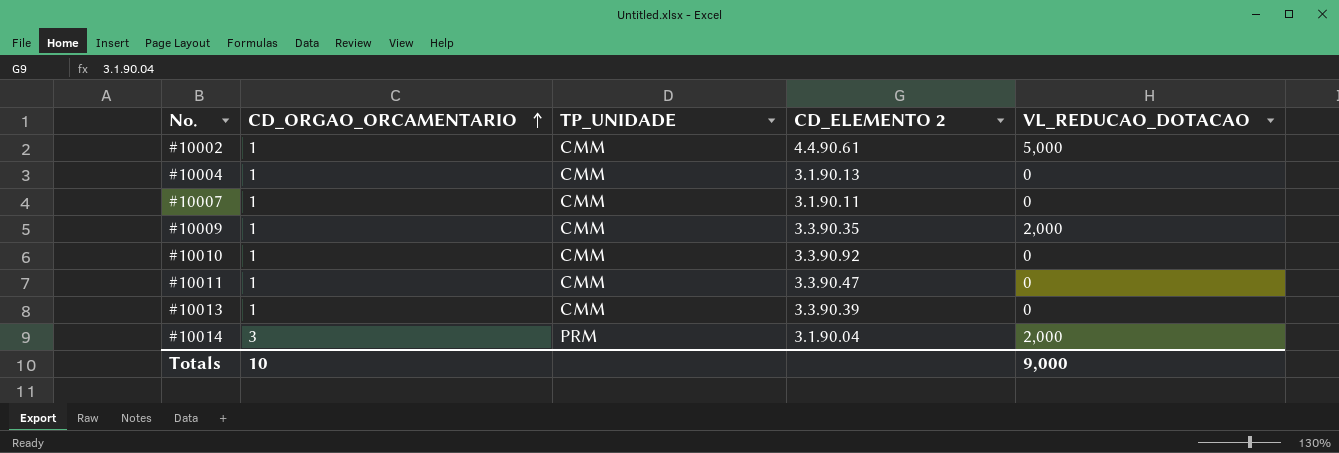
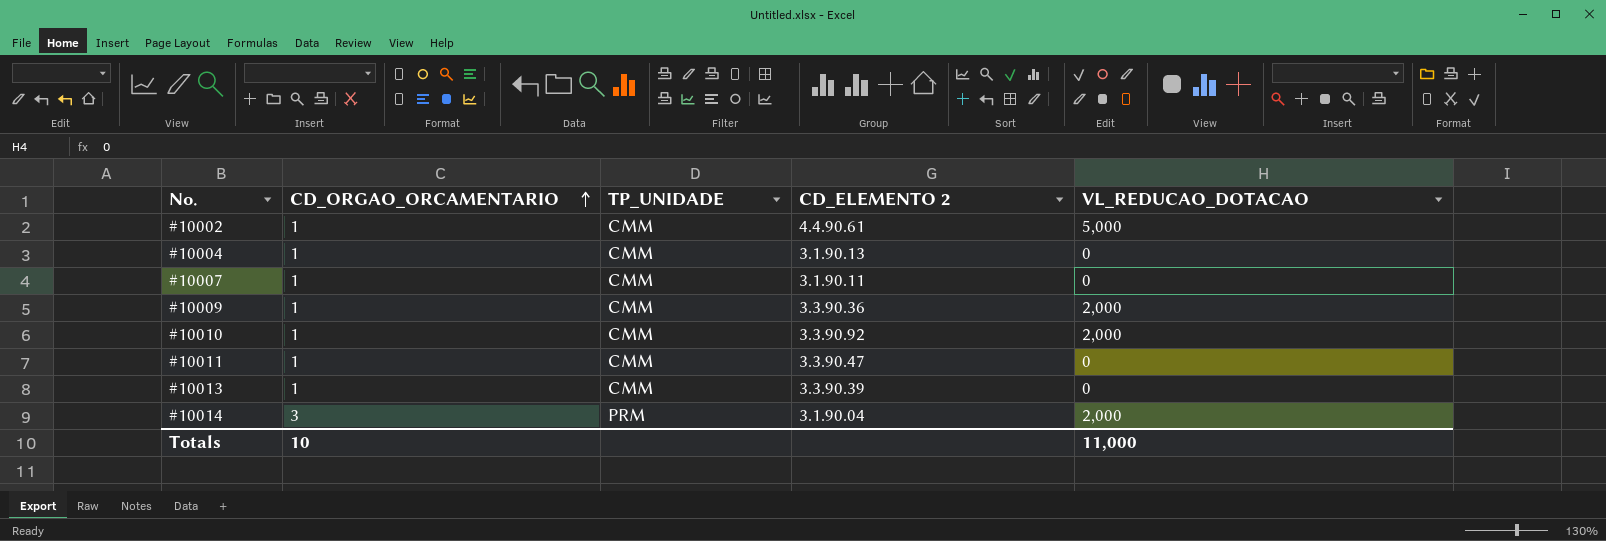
#10009 | CD_ELEMENTO 2: 3.3.90.35 -> 3.3.90.36
#10010 | VL_REDUCAO_DOTACAO: 0 -> 2,000
Totals | VL_REDUCAO_DOTACAO: 9,000 -> 11,000

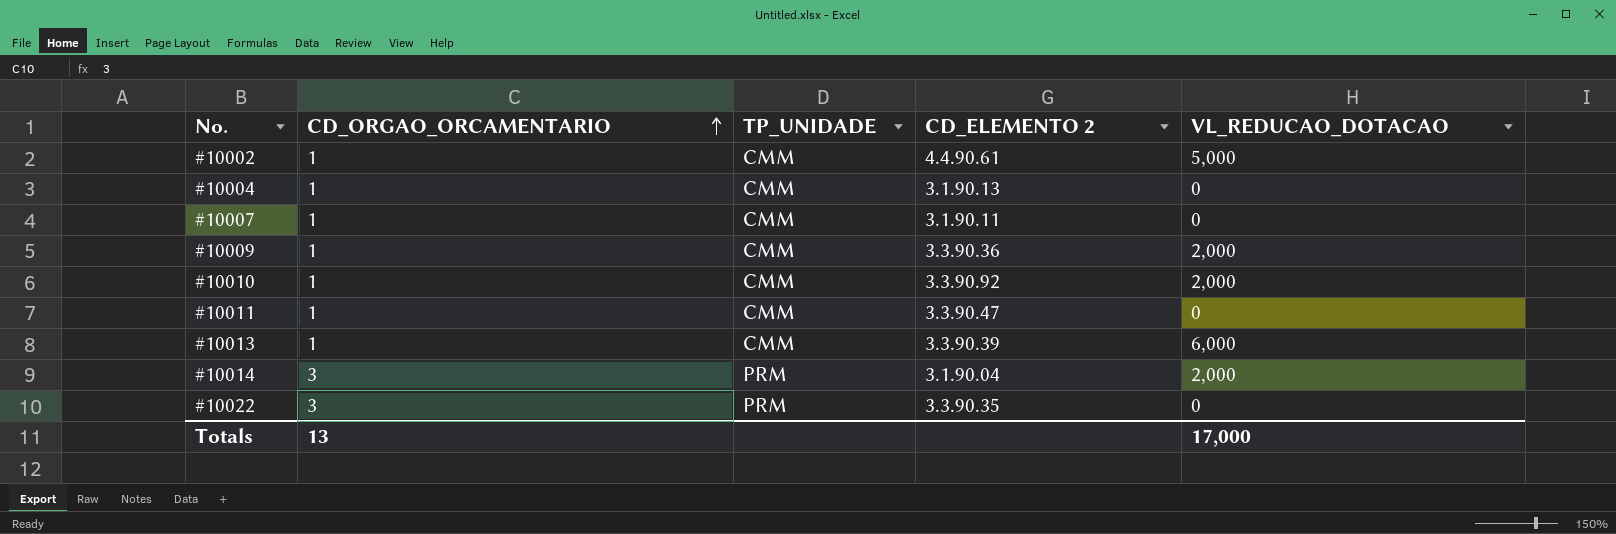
#10013 | VL_REDUCAO_DOTACAO: 0 -> 6,000
row #10022: none -> 3 | PRM | 3.3.90.35 | 0
Totals | CD_ORGAO_ORCAMENTARIO: 10 -> 13
Totals | VL_REDUCAO_DOTACAO: 11,000 -> 17,000

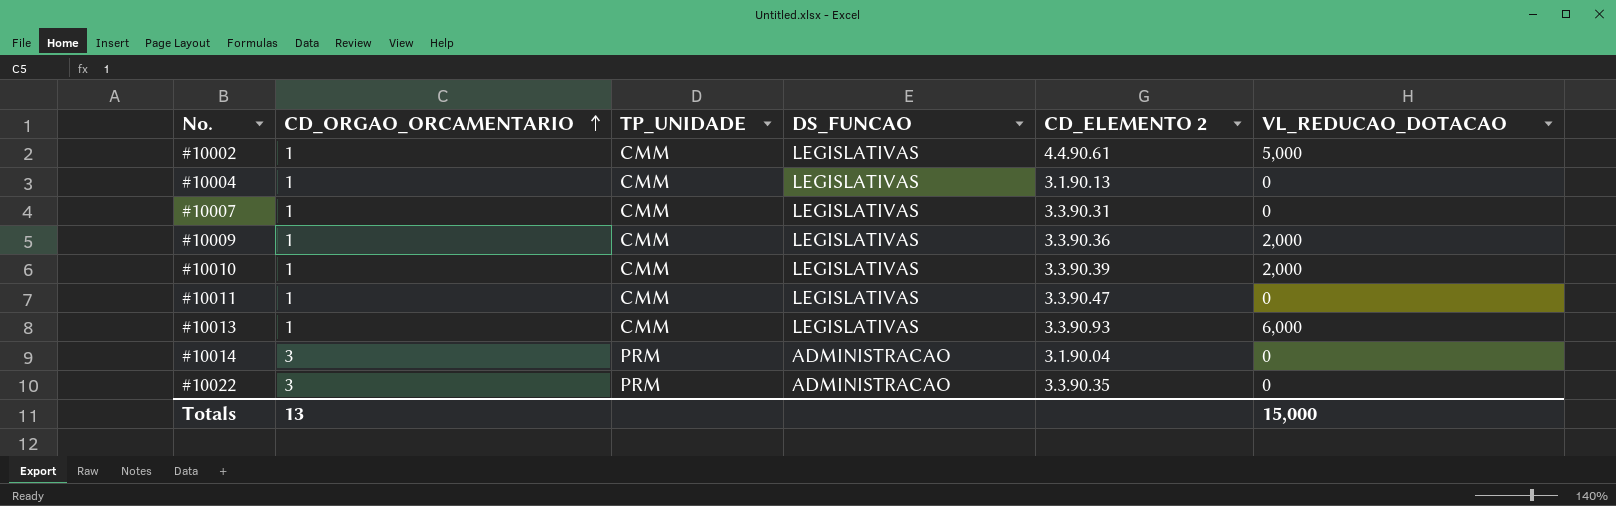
column DS_FUNCAO | position: none -> 4
#10007 | CD_ELEMENTO 2: 3.1.90.11 -> 3.3.90.31
#10010 | CD_ELEMENTO 2: 3.3.90.92 -> 3.3.90.39
#10013 | CD_ELEMENTO 2: 3.3.90.39 -> 3.3.90.93
#10014 | VL_REDUCAO_DOTACAO: 2,000 -> 0
Totals | VL_REDUCAO_DOTACAO: 17,000 -> 15,000

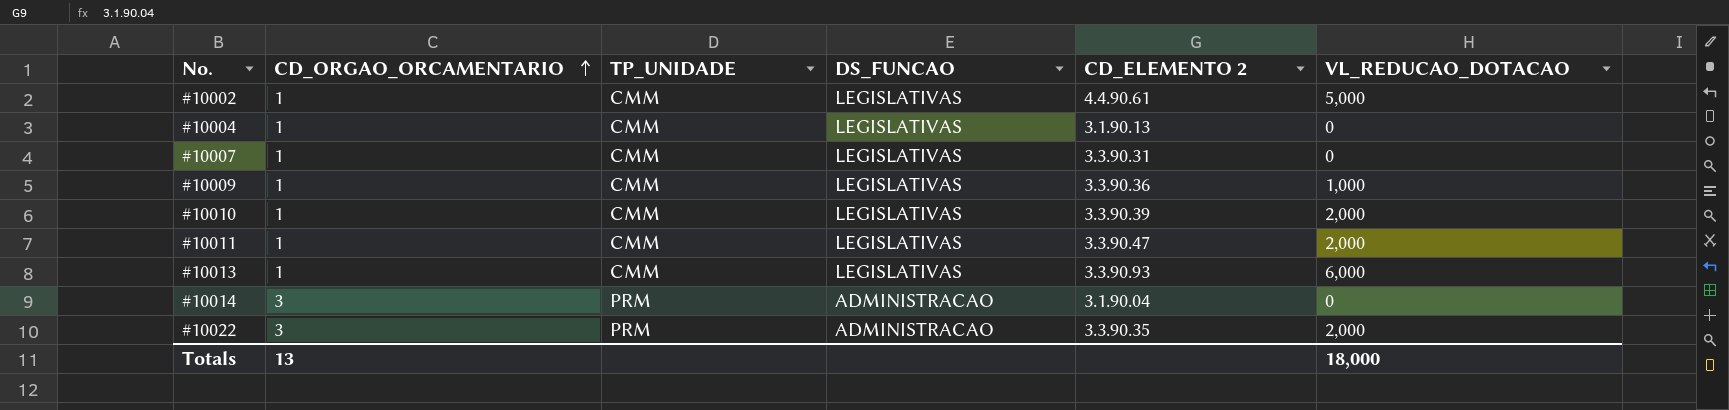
#10009 | VL_REDUCAO_DOTACAO: 2,000 -> 1,000
#10011 | VL_REDUCAO_DOTACAO: 0 -> 2,000
#10022 | VL_REDUCAO_DOTACAO: 0 -> 2,000
Totals | VL_REDUCAO_DOTACAO: 15,000 -> 18,000

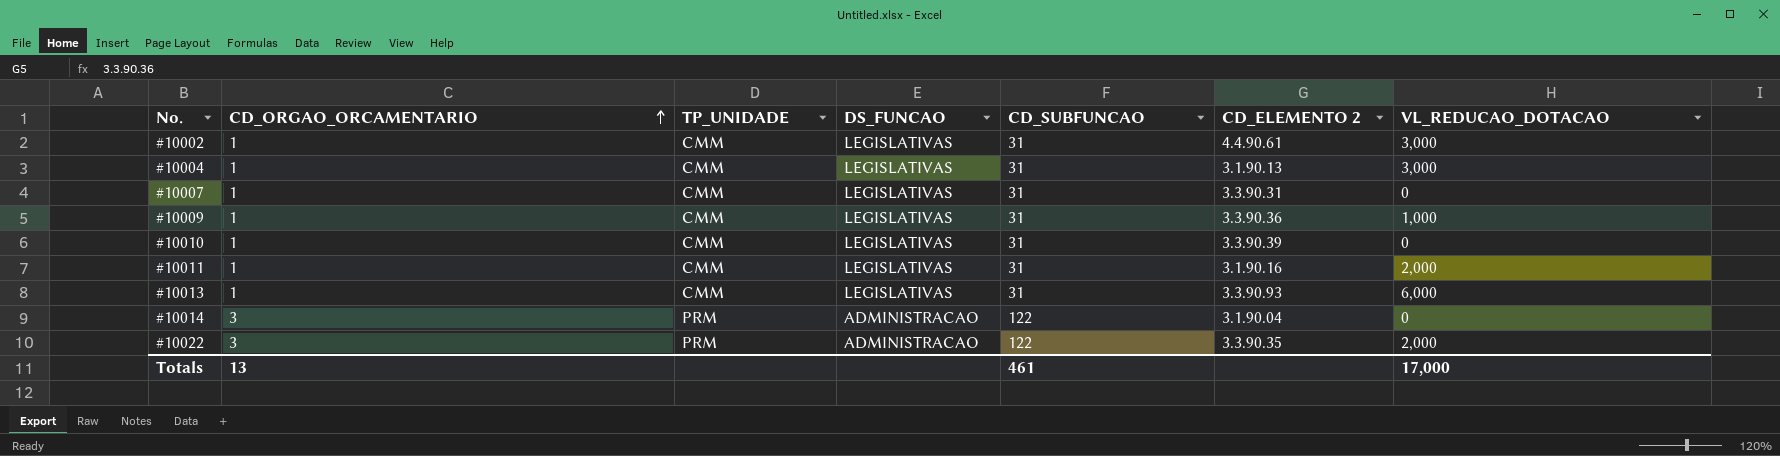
column CD_SUBFUNCAO | position: none -> 5
#10002 | VL_REDUCAO_DOTACAO: 5,000 -> 3,000
#10004 | VL_REDUCAO_DOTACAO: 0 -> 3,000
#10010 | VL_REDUCAO_DOTACAO: 2,000 -> 0
#10011 | CD_ELEMENTO 2: 3.3.90.47 -> 3.1.90.16
Totals | VL_REDUCAO_DOTACAO: 18,000 -> 17,000

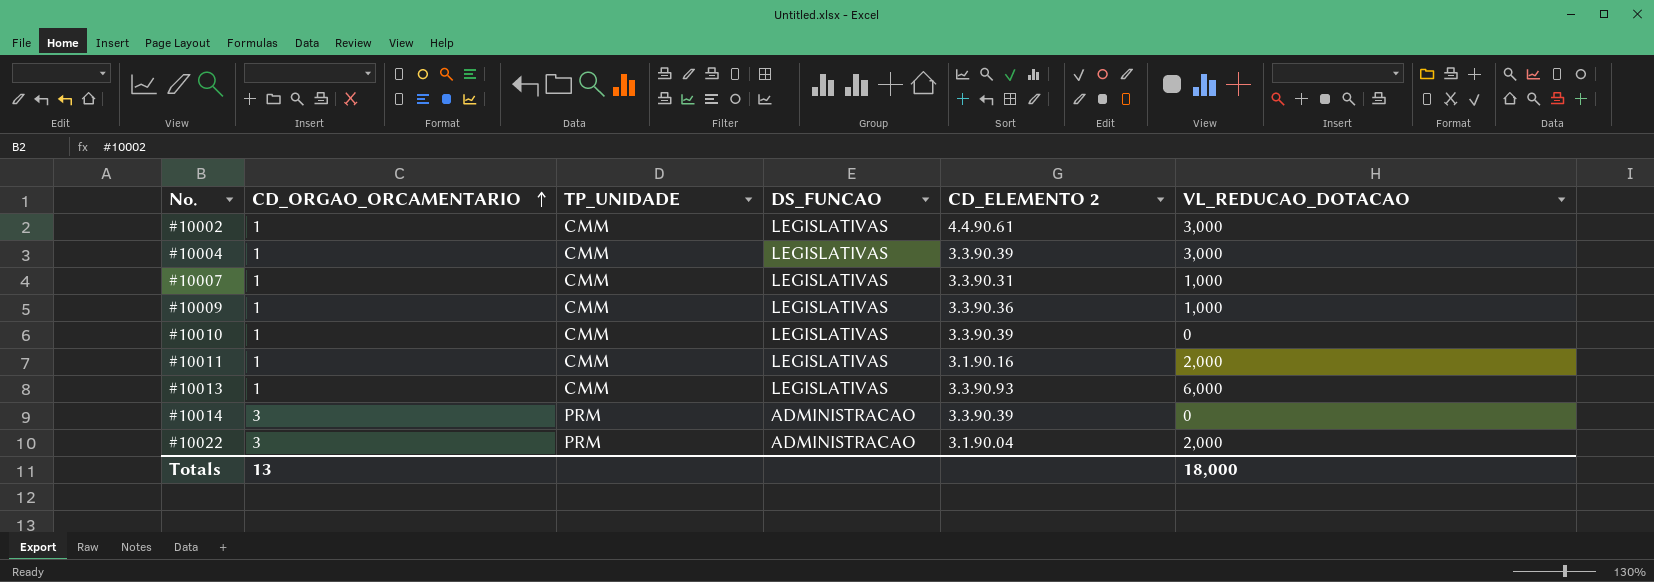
column CD_SUBFUNCAO | position: 5 -> none
#10004 | CD_ELEMENTO 2: 3.1.90.13 -> 3.3.90.39
#10007 | VL_REDUCAO_DOTACAO: 0 -> 1,000
#10014 | CD_ELEMENTO 2: 3.1.90.04 -> 3.3.90.39
#10022 | CD_ELEMENTO 2: 3.3.90.35 -> 3.1.90.04
Totals | VL_REDUCAO_DOTACAO: 17,000 -> 18,000

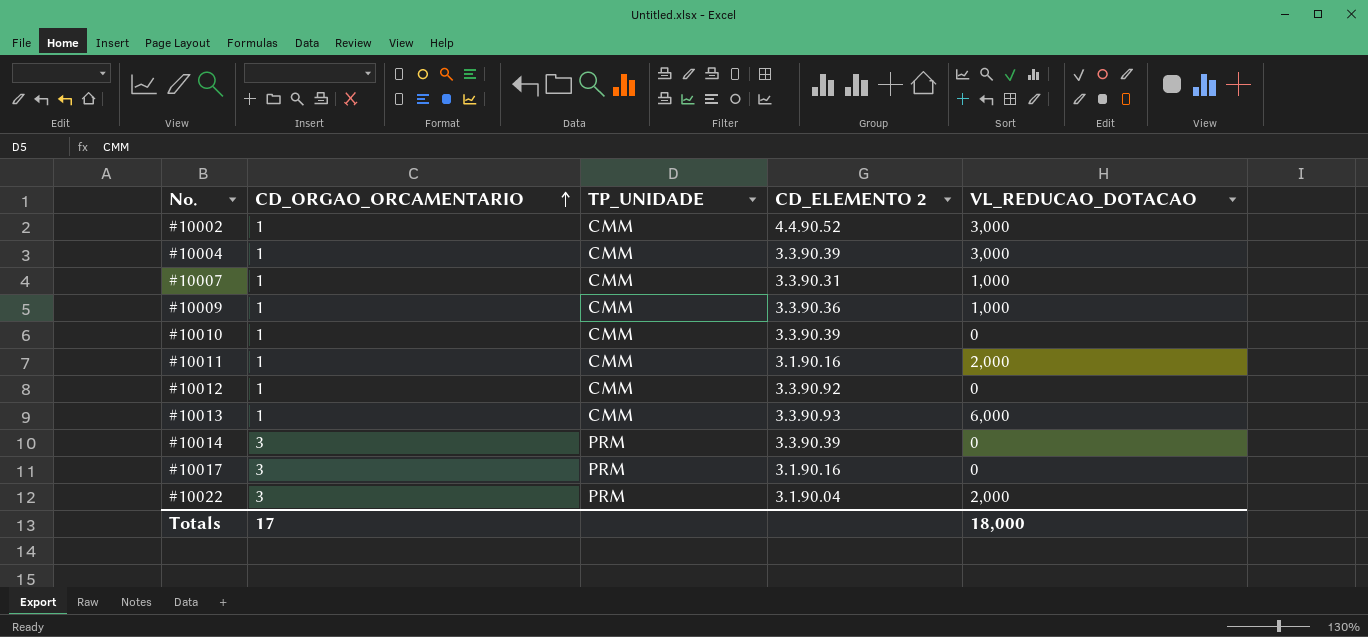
column DS_FUNCAO | position: 4 -> none
#10002 | CD_ELEMENTO 2: 4.4.90.61 -> 4.4.90.52
row #10012: none -> 1 | CMM | 3.3.90.92 | 0
row #10017: none -> 3 | PRM | 3.1.90.16 | 0
Totals | CD_ORGAO_ORCAMENTARIO: 13 -> 17

